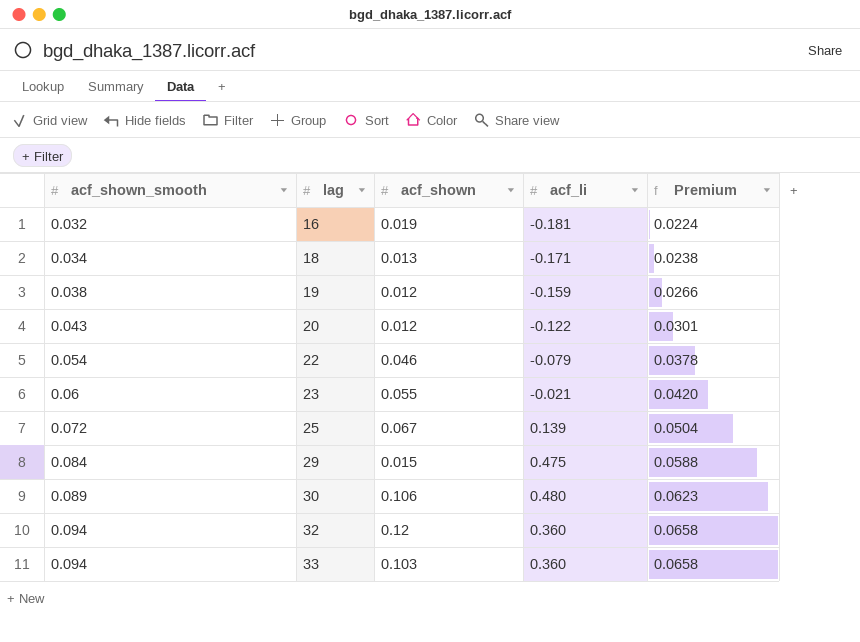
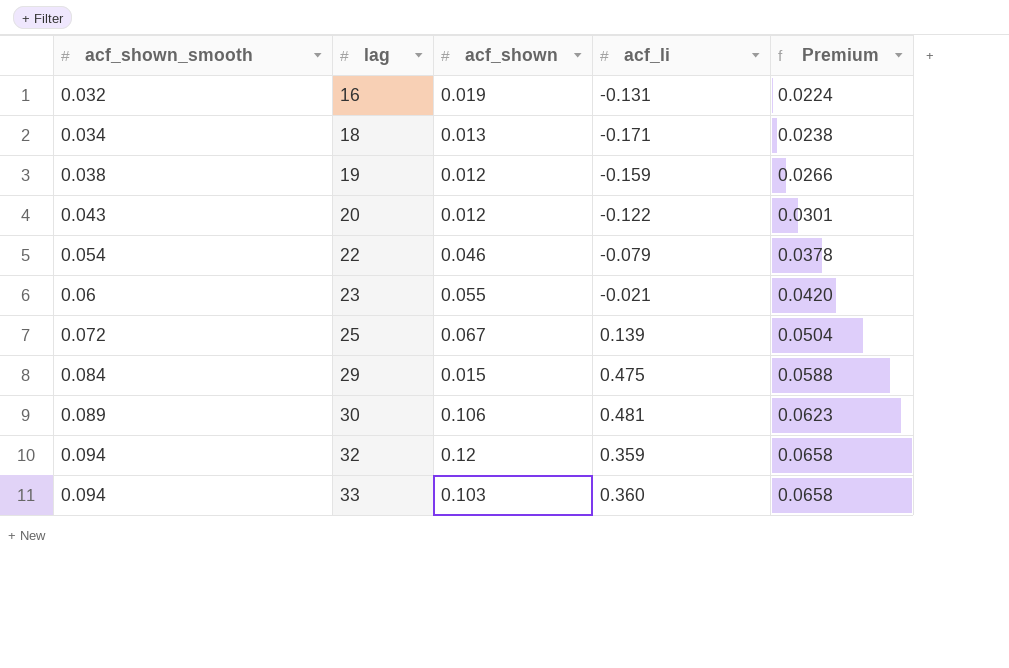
16 | acf_li: -0.181 -> -0.131
30 | acf_li: 0.480 -> 0.481
32 | acf_li: 0.360 -> 0.359

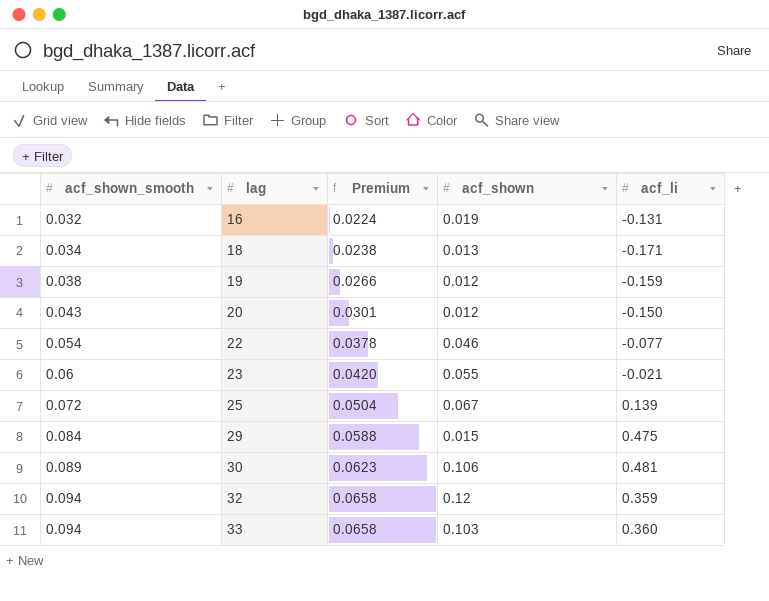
column Premium | position: 5 -> 3
20 | acf_li: -0.122 -> -0.150
22 | acf_li: -0.079 -> -0.077

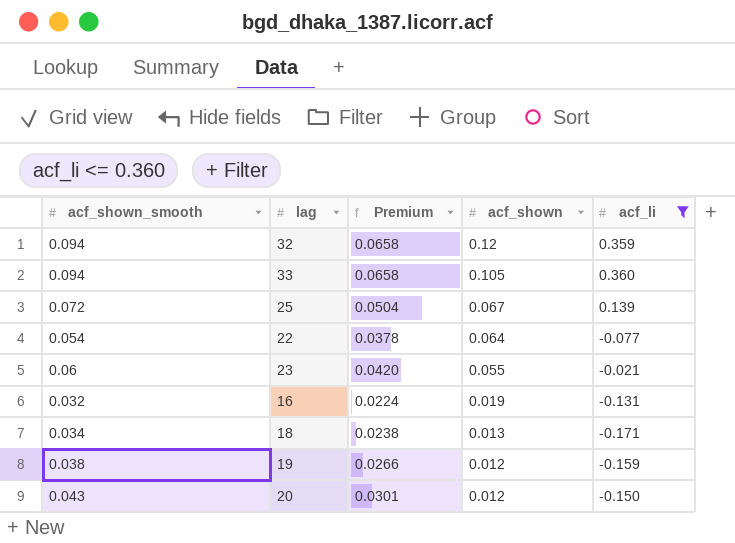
filter: none -> acf_li <= 0.360
row order: acf_shown_smooth ascending -> acf_shown descending
33 | acf_shown: 0.103 -> 0.105
22 | acf_shown: 0.046 -> 0.064

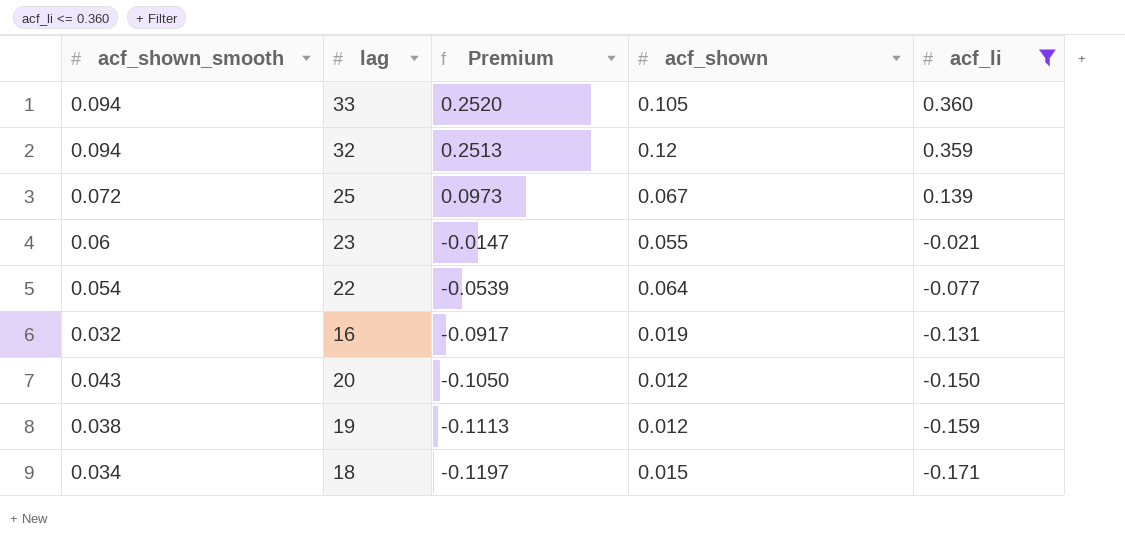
row order: acf_shown descending -> Premium descending
column Premium | formula: [acf_shown_smooth] * 0.7 -> [acf_li] * 0.7
18 | acf_shown: 0.013 -> 0.015

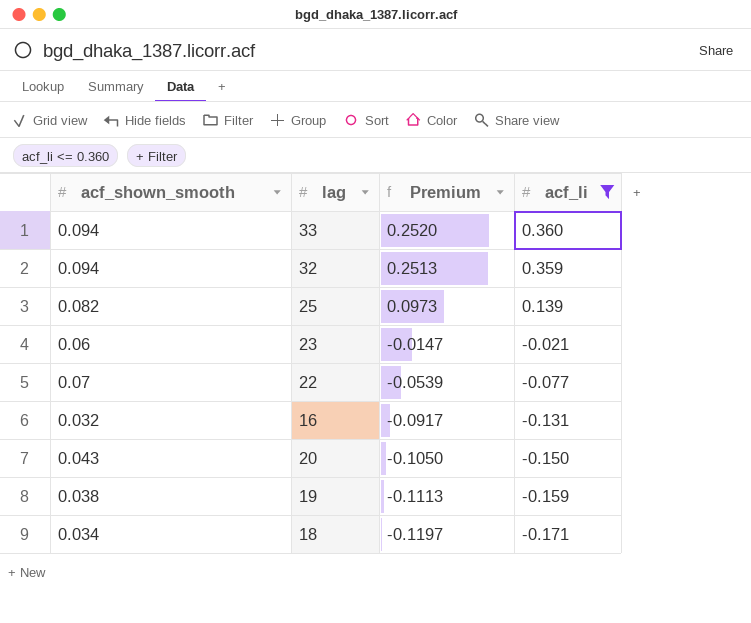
column acf_shown | position: 4 -> none
25 | acf_shown_smooth: 0.072 -> 0.082
22 | acf_shown_smooth: 0.054 -> 0.07

